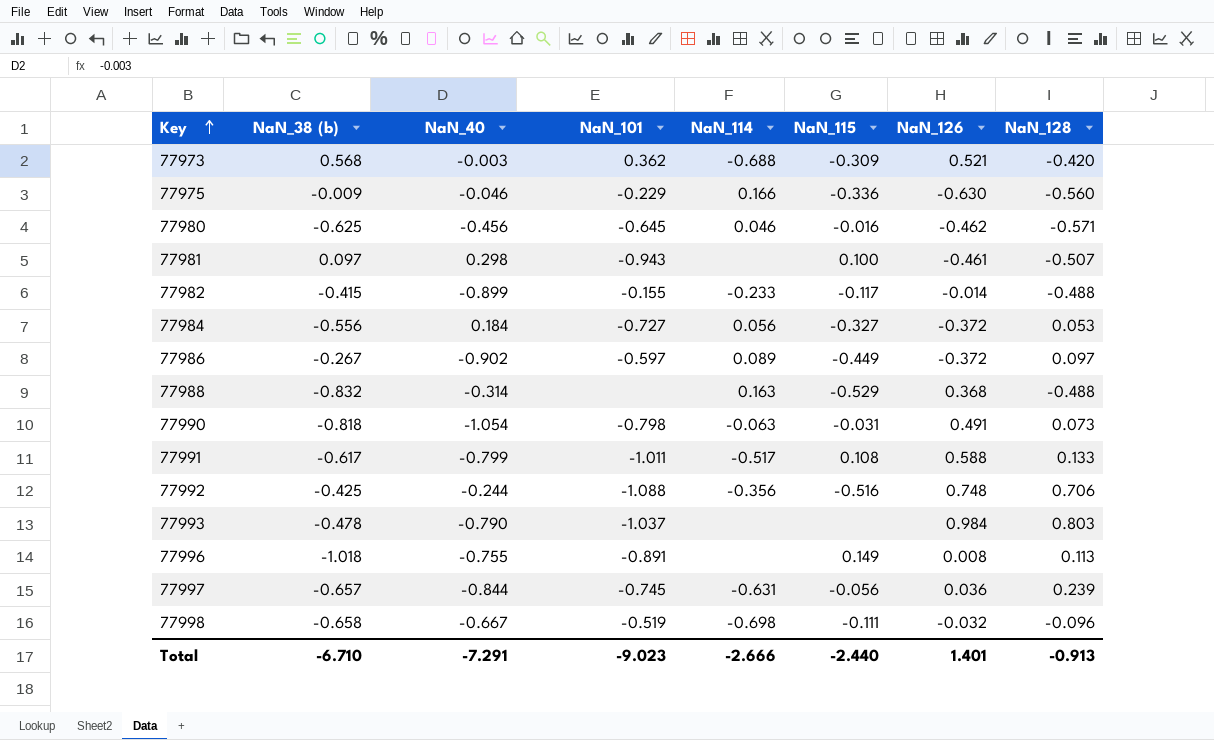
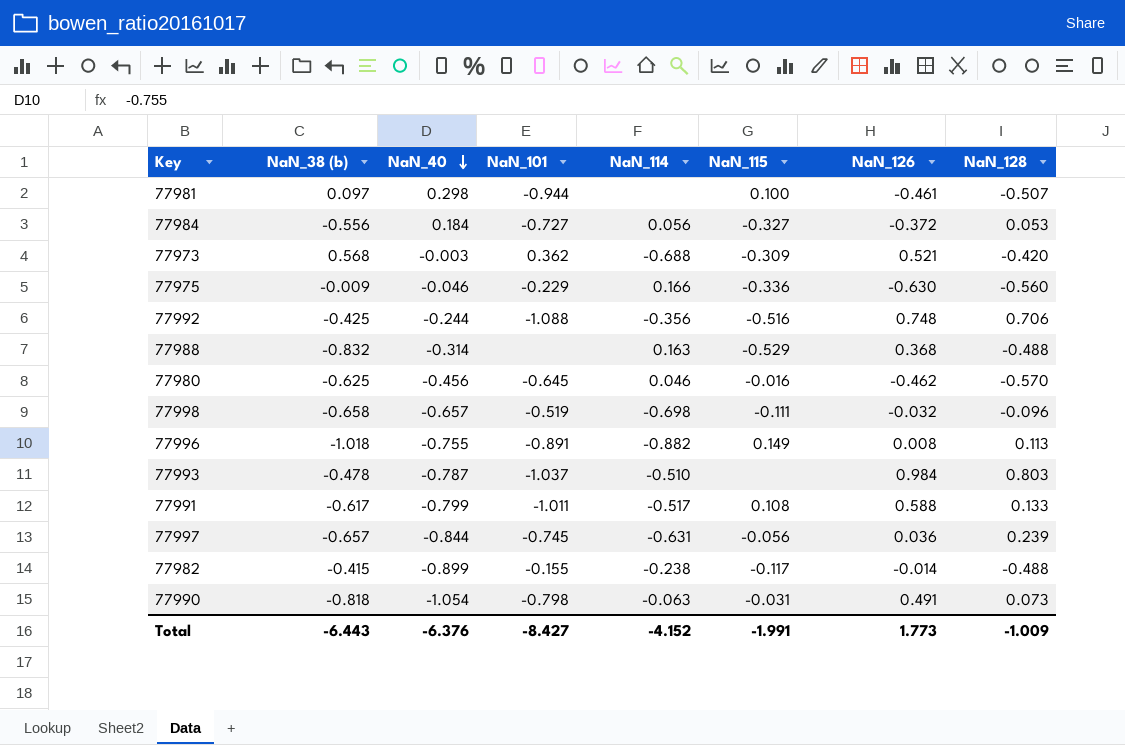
row order: Key ascending -> NaN_40 descending
row 77986: -0.267 | -0.902 | -0.597 | 0.089 | -0.449 | -0.372 | 0.097 -> none
77981 | NaN_101: -0.943 -> -0.944
77980 | NaN_128: -0.571 -> -0.570
77998 | NaN_40: -0.667 -> -0.657
77996 | NaN_114: none -> -0.882
77993 | NaN_40: -0.790 -> -0.787
77993 | NaN_114: none -> -0.510
77982 | NaN_114: -0.233 -> -0.238
Total | NaN_38 (b): -6.710 -> -6.443
Total | NaN_40: -7.291 -> -6.376
Total | NaN_101: -9.023 -> -8.427
Total | NaN_114: -2.666 -> -4.152
Total | NaN_115: -2.440 -> -1.991
Total | NaN_126: 1.401 -> 1.773
Total | NaN_128: -0.913 -> -1.009

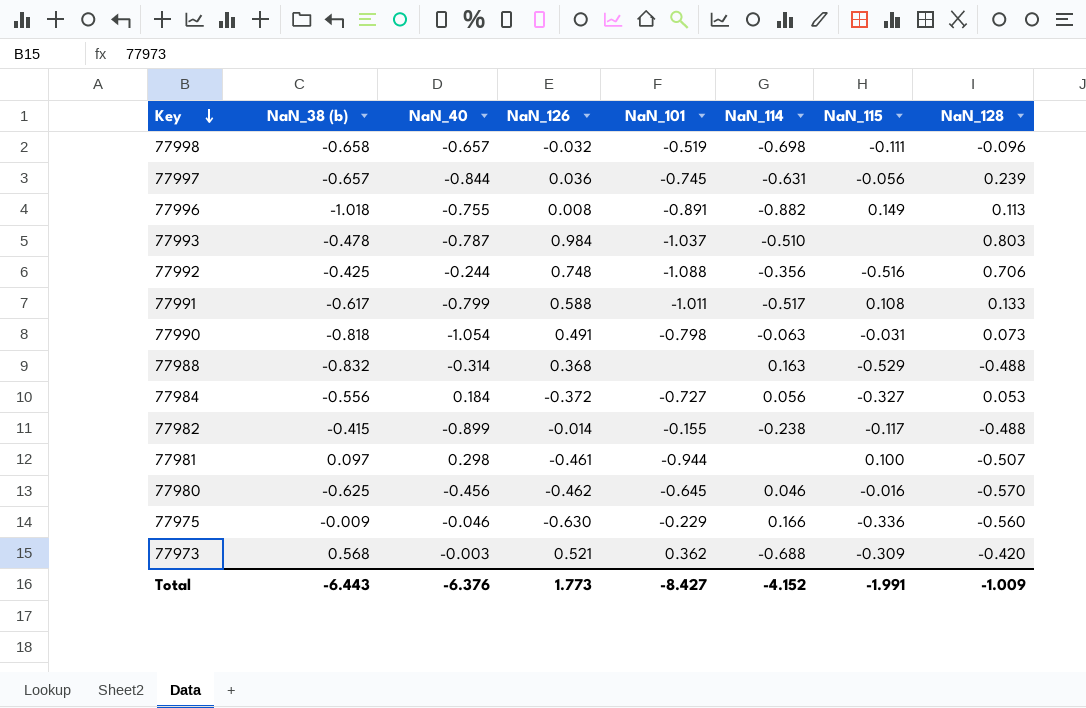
row order: NaN_40 descending -> Key descending
column NaN_126 | position: 7 -> 4

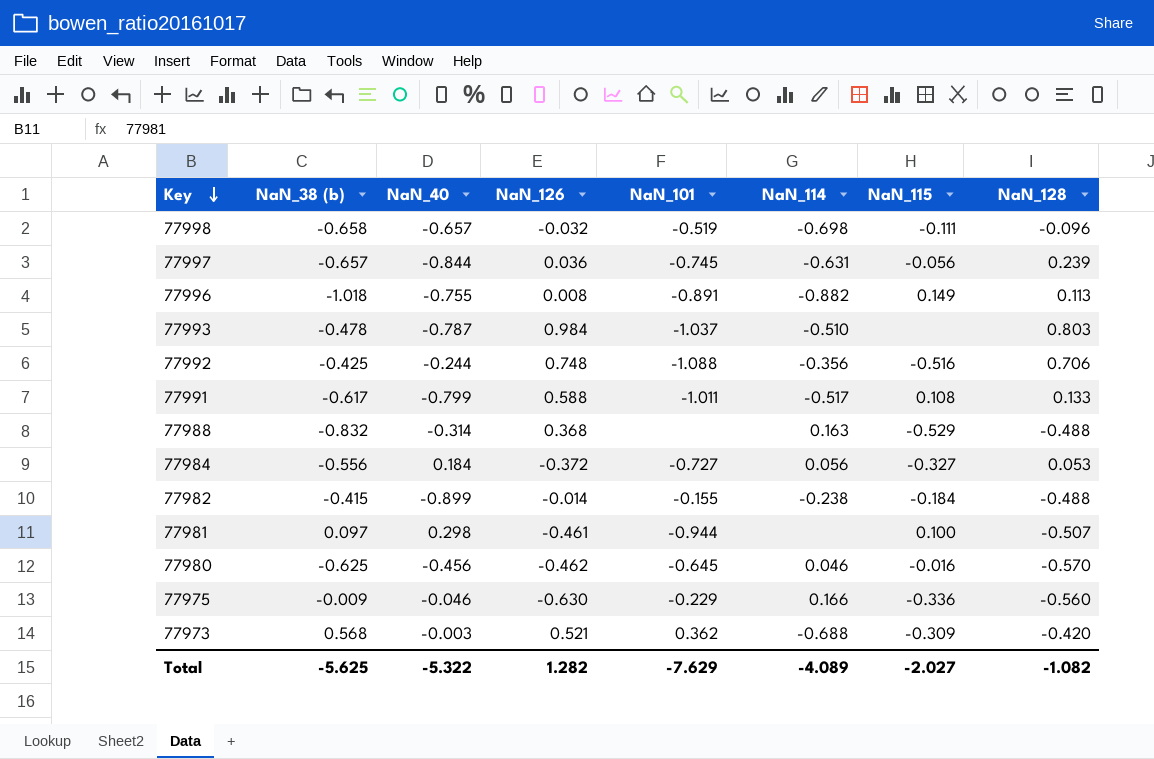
row 77990: -0.818 | -1.054 | 0.491 | -0.798 | -0.063 | -0.031 | 0.073 -> none
77982 | NaN_115: -0.117 -> -0.184
Total | NaN_38 (b): -6.443 -> -5.625
Total | NaN_40: -6.376 -> -5.322
Total | NaN_126: 1.773 -> 1.282
Total | NaN_101: -8.427 -> -7.629
Total | NaN_114: -4.152 -> -4.089
Total | NaN_115: -1.991 -> -2.027
Total | NaN_128: -1.009 -> -1.082

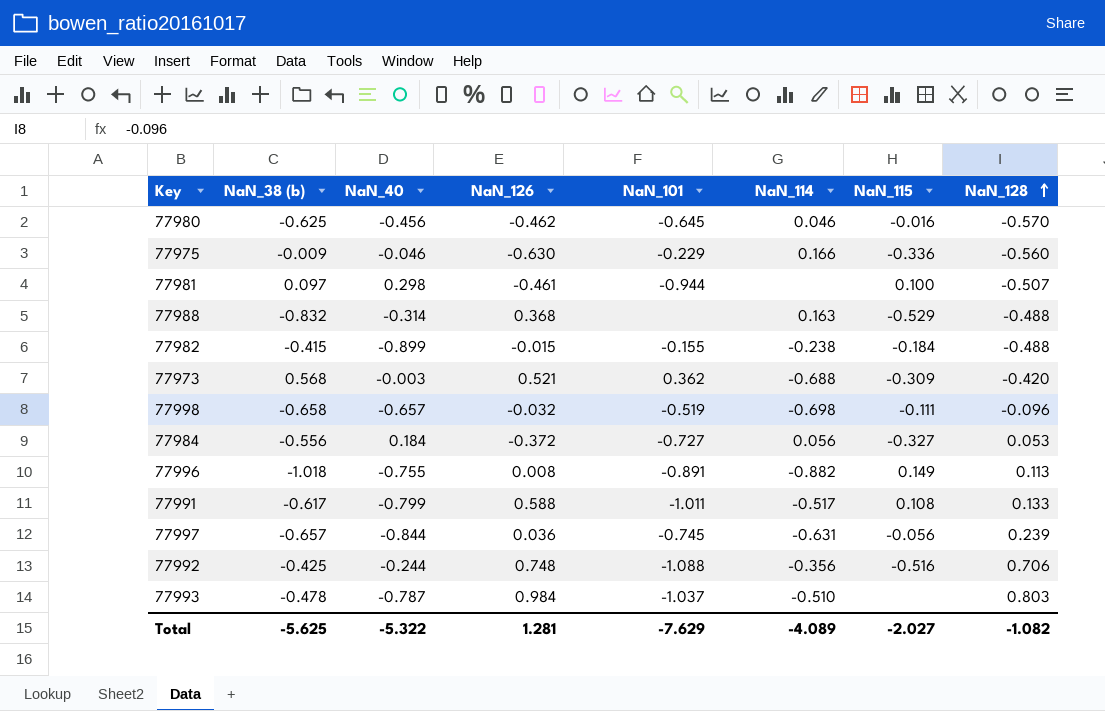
row order: Key descending -> NaN_128 ascending
77982 | NaN_126: -0.014 -> -0.015
Total | NaN_126: 1.282 -> 1.281

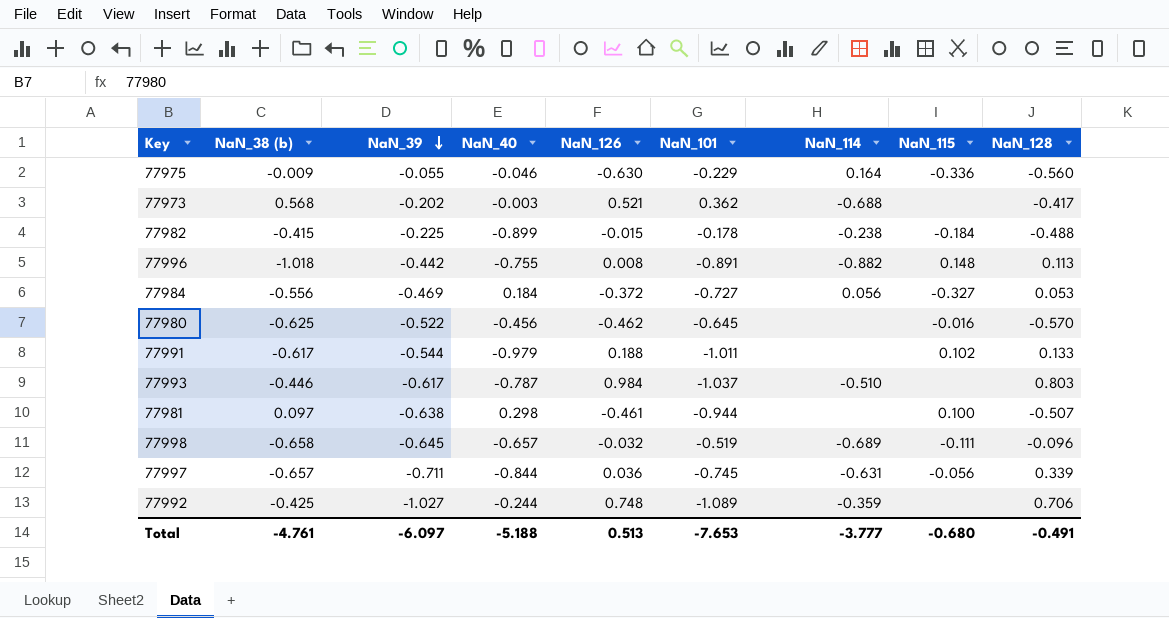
row order: NaN_128 ascending -> NaN_39 descending
column NaN_39 | position: none -> 3
row 77988: -0.832 | -0.314 | 0.368 | none | 0.163 | -0.529 | -0.488 -> none
77975 | NaN_114: 0.166 -> 0.164
77973 | NaN_115: -0.309 -> none
77973 | NaN_128: -0.420 -> -0.417
77982 | NaN_101: -0.155 -> -0.178
77996 | NaN_115: 0.149 -> 0.148
77980 | NaN_114: 0.046 -> none
77991 | NaN_40: -0.799 -> -0.979
77991 | NaN_126: 0.588 -> 0.188
77991 | NaN_114: -0.517 -> none
77991 | NaN_115: 0.108 -> 0.102
77993 | NaN_38 (b): -0.478 -> -0.446
77998 | NaN_114: -0.698 -> -0.689
77997 | NaN_128: 0.239 -> 0.339
77992 | NaN_101: -1.088 -> -1.089
77992 | NaN_114: -0.356 -> -0.359
77992 | NaN_115: -0.516 -> none
Total | NaN_38 (b): -5.625 -> -4.761
Total | NaN_40: -5.322 -> -5.188
Total | NaN_126: 1.281 -> 0.513
Total | NaN_101: -7.629 -> -7.653
Total | NaN_114: -4.089 -> -3.777
Total | NaN_115: -2.027 -> -0.680
Total | NaN_128: -1.082 -> -0.491

